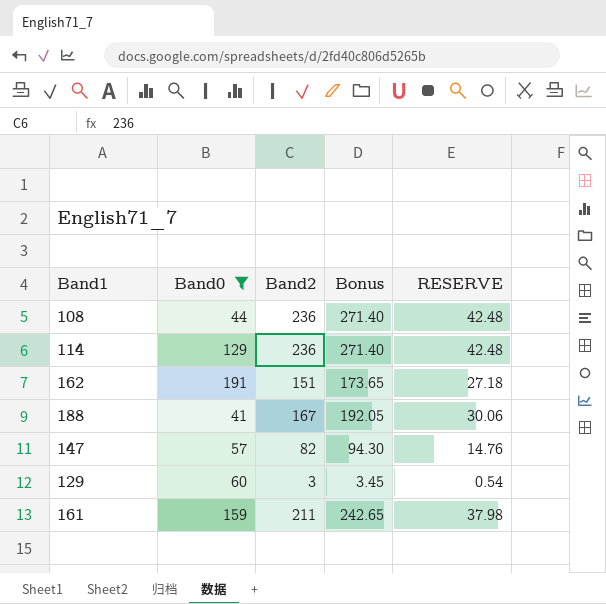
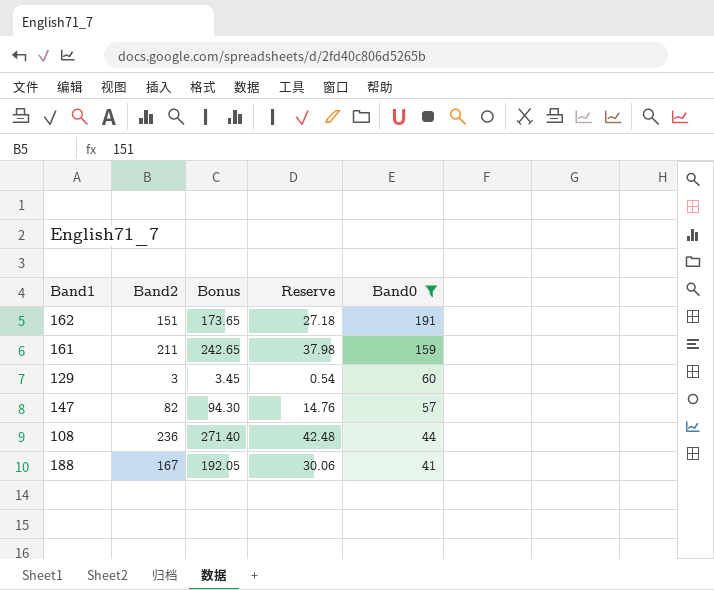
row order: none -> Band0 descending
column name: RESERVE -> Reserve
column Band0 | position: 2 -> 5
row 114: 129 | 236 | 271.40 | 42.48 -> none

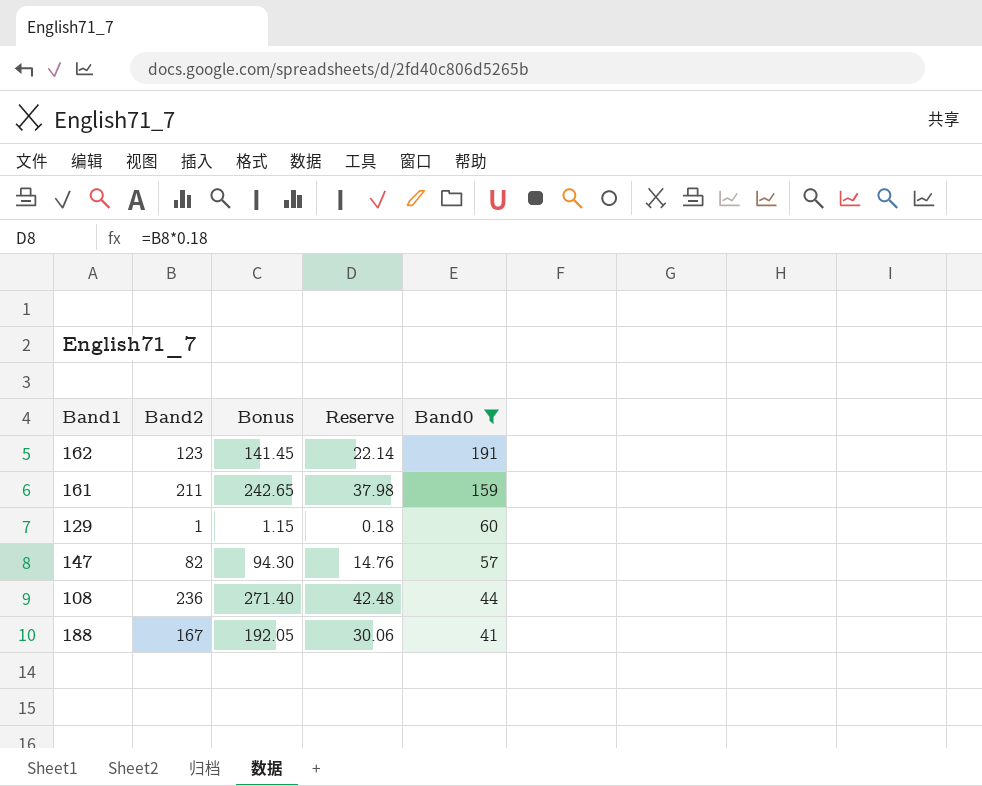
162 | Band2: 151 -> 123
162 | Bonus: 173.65 -> 141.45
162 | Reserve: 27.18 -> 22.14
129 | Band2: 3 -> 1
129 | Bonus: 3.45 -> 1.15
129 | Reserve: 0.54 -> 0.18

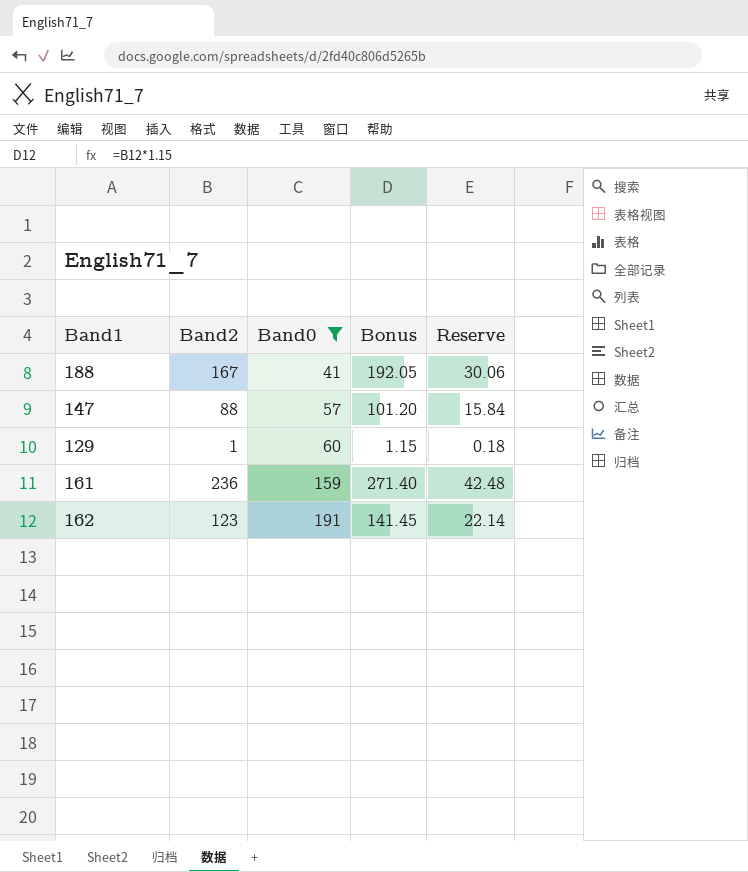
row order: Band0 descending -> Band0 ascending
column Band0 | position: 5 -> 3
row 108: 236 | 271.40 | 42.48 | 44 -> none
147 | Band2: 82 -> 88
147 | Bonus: 94.30 -> 101.20
147 | Reserve: 14.76 -> 15.84
161 | Band2: 211 -> 236
161 | Bonus: 242.65 -> 271.40
161 | Reserve: 37.98 -> 42.48

